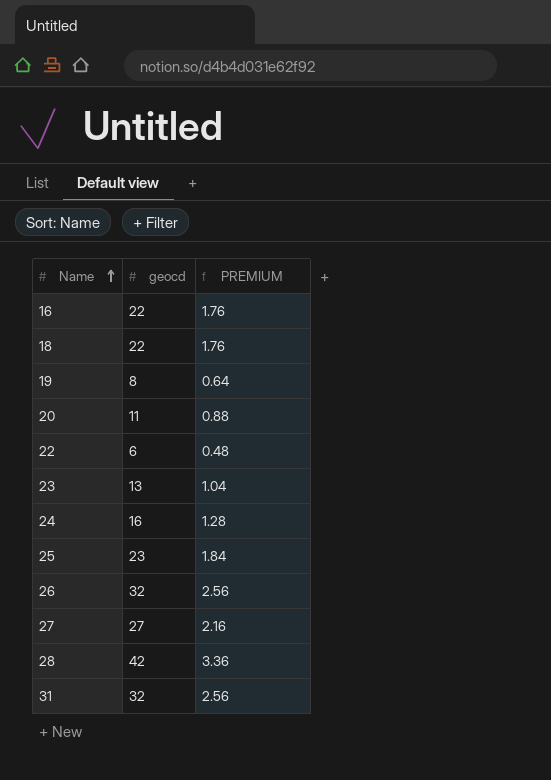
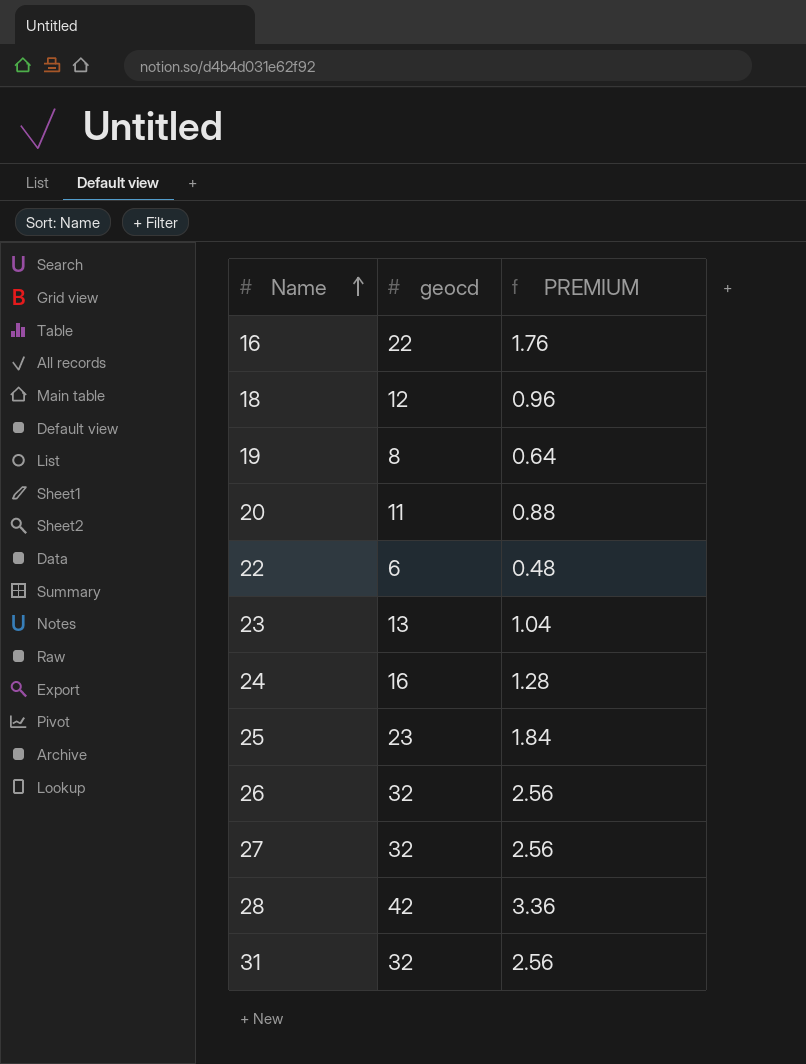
18 | geocd: 22 -> 12
18 | PREMIUM: 1.76 -> 0.96
27 | geocd: 27 -> 32
27 | PREMIUM: 2.16 -> 2.56

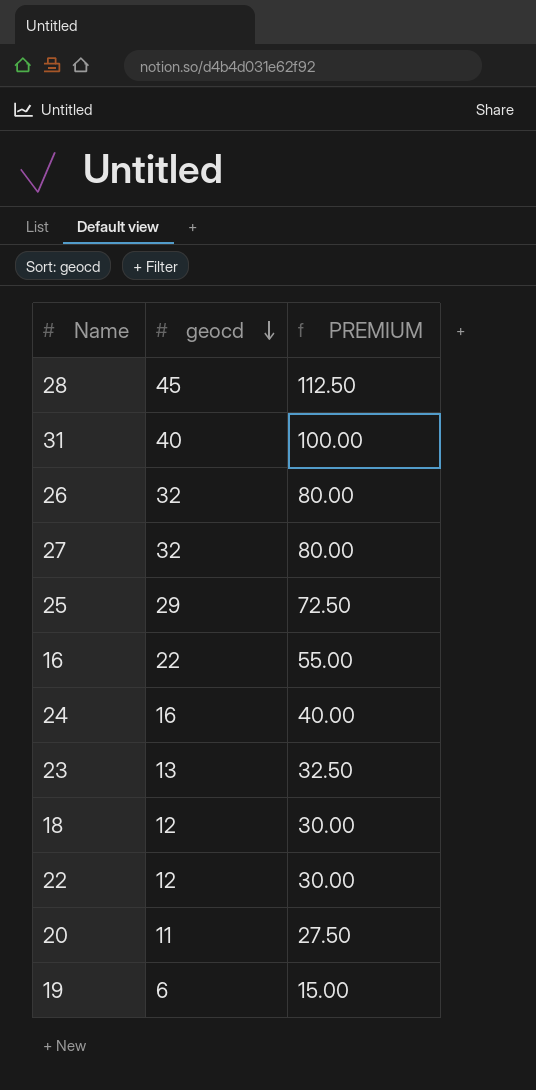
row order: Name ascending -> geocd descending
column PREMIUM | formula: [geocd] * 0.08 -> [geocd] * 2.5
28 | geocd: 42 -> 45
31 | geocd: 32 -> 40
25 | geocd: 23 -> 29
22 | geocd: 6 -> 12
19 | geocd: 8 -> 6

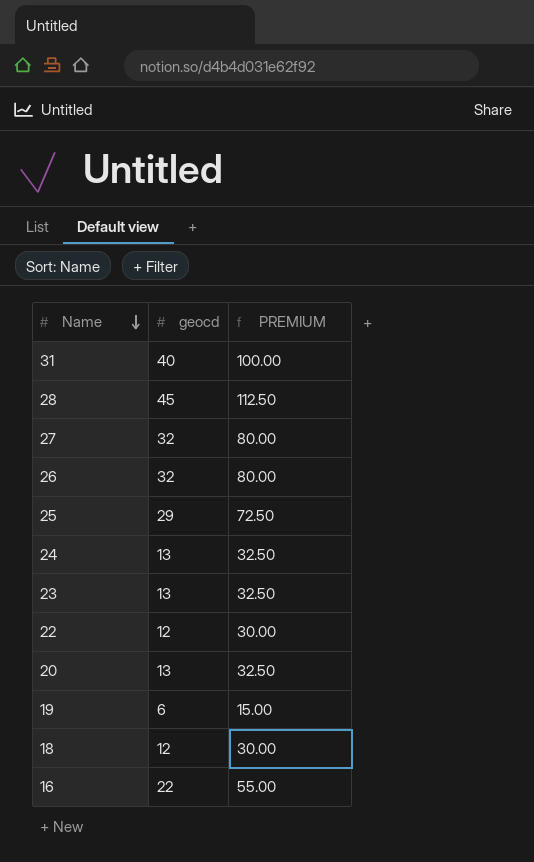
row order: geocd descending -> Name descending
24 | geocd: 16 -> 13
24 | PREMIUM: 40.00 -> 32.50
20 | geocd: 11 -> 13
20 | PREMIUM: 27.50 -> 32.50

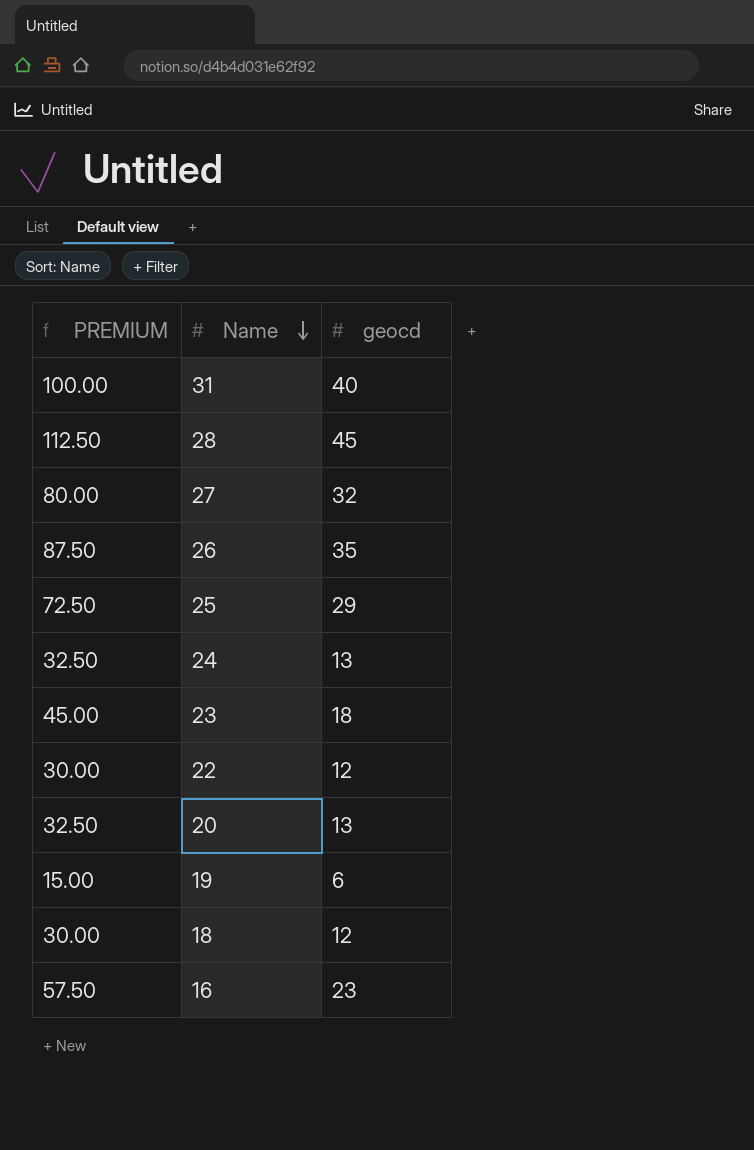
column PREMIUM | position: 3 -> 1
26 | PREMIUM: 80.00 -> 87.50
26 | geocd: 32 -> 35
23 | PREMIUM: 32.50 -> 45.00
23 | geocd: 13 -> 18
16 | PREMIUM: 55.00 -> 57.50
16 | geocd: 22 -> 23

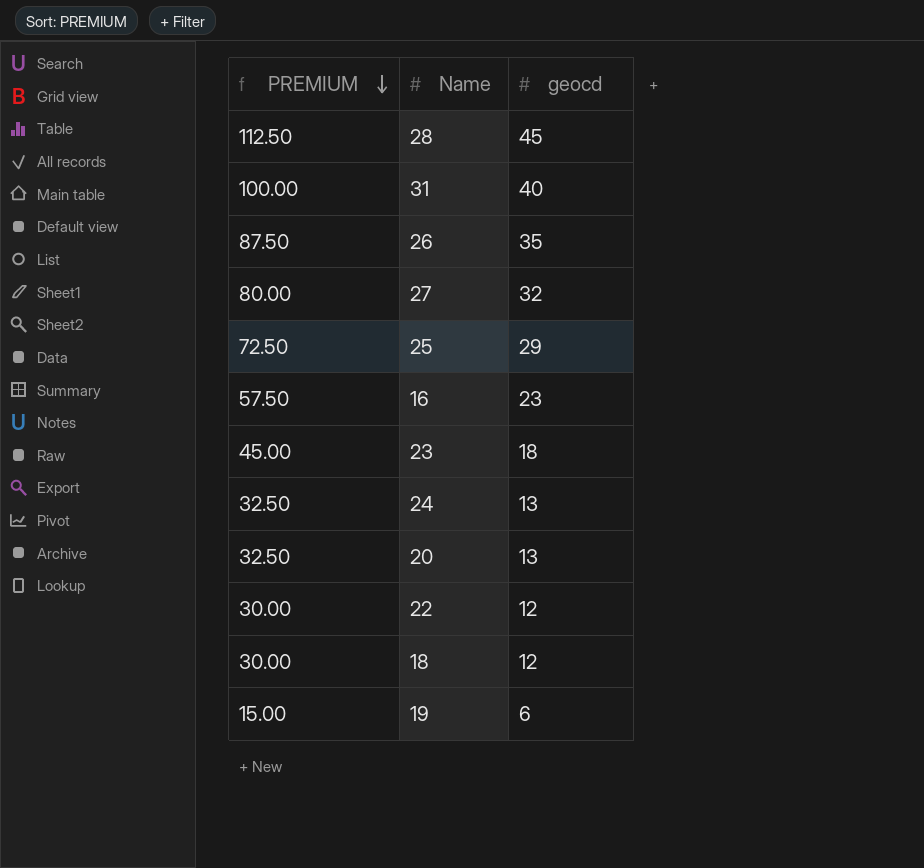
row order: Name descending -> PREMIUM descending

